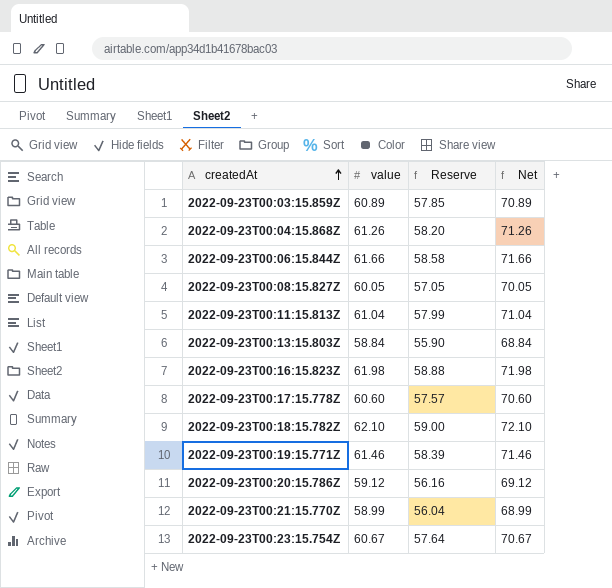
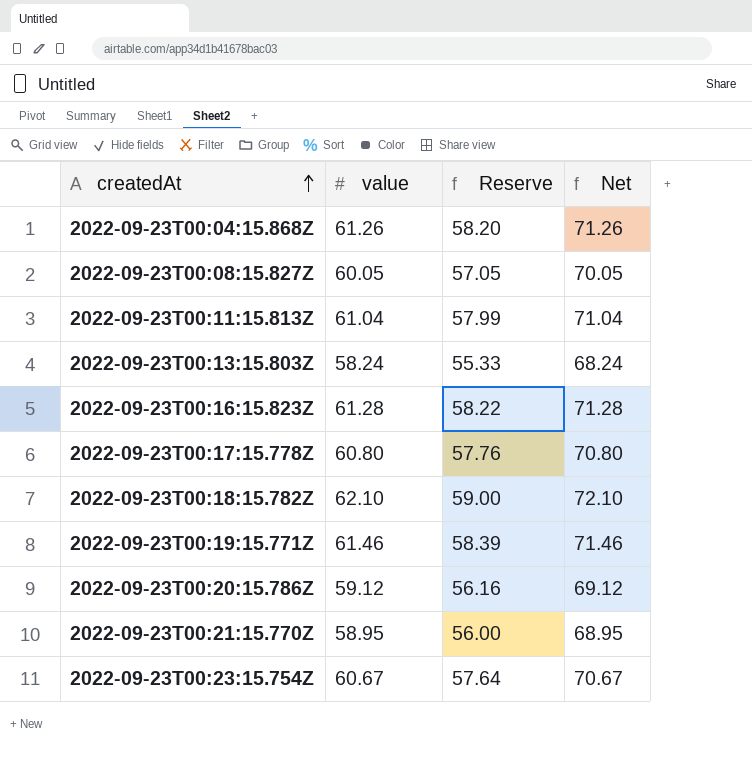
row 2022-09-23T00:03:15.859Z: 60.89 | 57.85 | 70.89 -> none
row 2022-09-23T00:06:15.844Z: 61.66 | 58.58 | 71.66 -> none
2022-09-23T00:13:15.803Z | value: 58.84 -> 58.24
2022-09-23T00:13:15.803Z | Reserve: 55.90 -> 55.33
2022-09-23T00:13:15.803Z | Net: 68.84 -> 68.24
2022-09-23T00:16:15.823Z | value: 61.98 -> 61.28
2022-09-23T00:16:15.823Z | Reserve: 58.88 -> 58.22
2022-09-23T00:16:15.823Z | Net: 71.98 -> 71.28
2022-09-23T00:17:15.778Z | value: 60.60 -> 60.80
2022-09-23T00:17:15.778Z | Reserve: 57.57 -> 57.76
2022-09-23T00:17:15.778Z | Net: 70.60 -> 70.80
2022-09-23T00:21:15.770Z | value: 58.99 -> 58.95
2022-09-23T00:21:15.770Z | Reserve: 56.04 -> 56.00
2022-09-23T00:21:15.770Z | Net: 68.99 -> 68.95

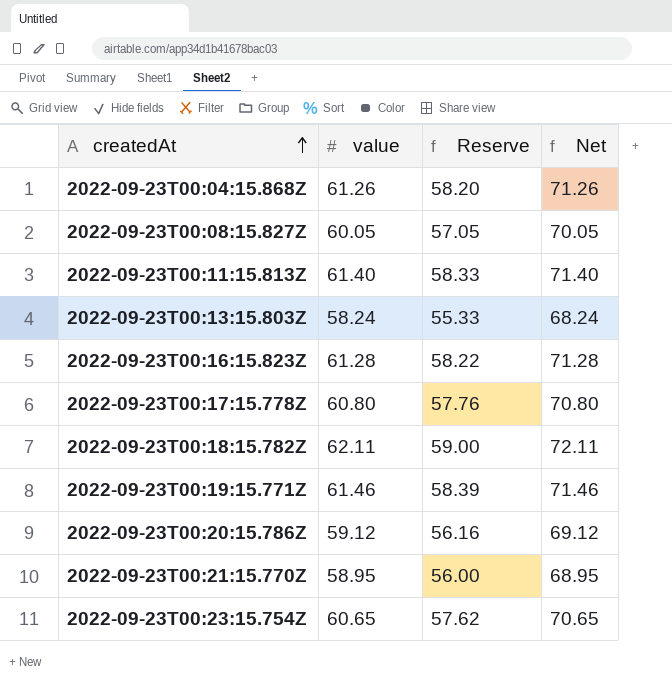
2022-09-23T00:11:15.813Z | value: 61.04 -> 61.40
2022-09-23T00:11:15.813Z | Reserve: 57.99 -> 58.33
2022-09-23T00:11:15.813Z | Net: 71.04 -> 71.40
2022-09-23T00:18:15.782Z | value: 62.10 -> 62.11
2022-09-23T00:18:15.782Z | Net: 72.10 -> 72.11
2022-09-23T00:23:15.754Z | value: 60.67 -> 60.65
2022-09-23T00:23:15.754Z | Reserve: 57.64 -> 57.62
2022-09-23T00:23:15.754Z | Net: 70.67 -> 70.65

